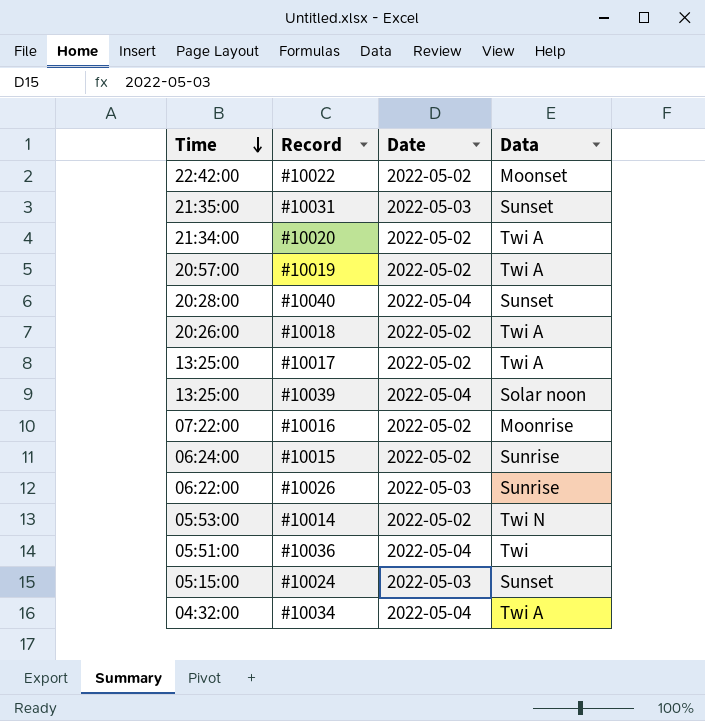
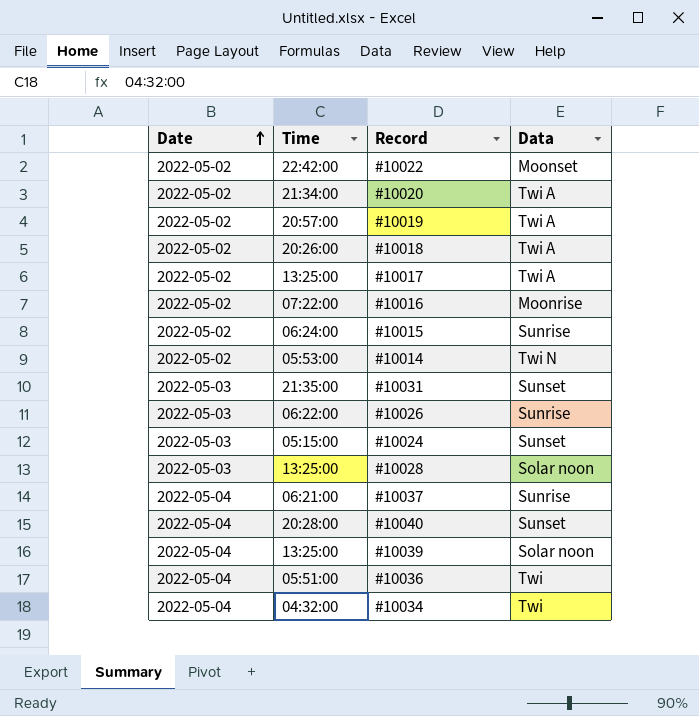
row order: Time descending -> Date ascending
column Date | position: 3 -> 1
row #10028: none -> 2022-05-03 | 13:25:00 | Solar noon
row #10037: none -> 2022-05-04 | 06:21:00 | Sunrise
#10034 | Data: Twi A -> Twi

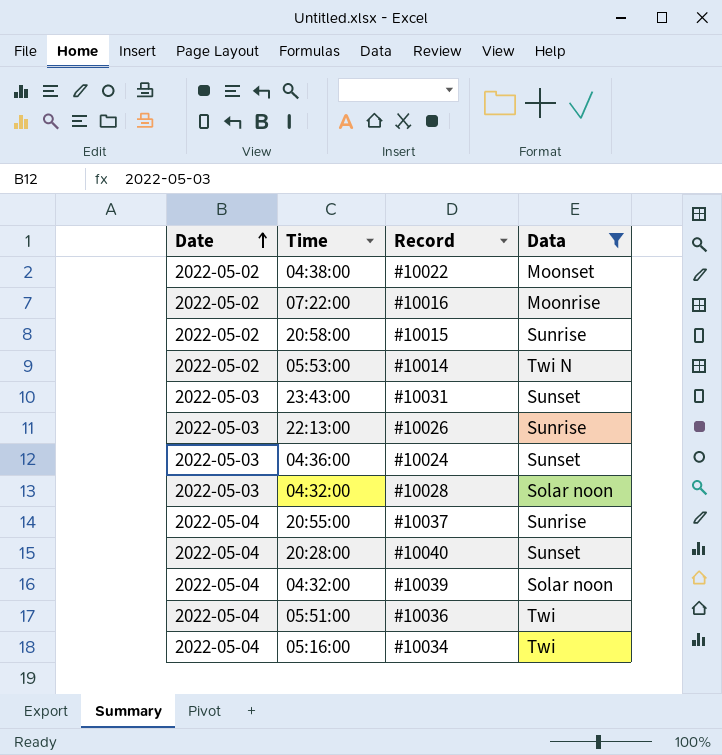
filter: none -> Data != Twi A
#10022 | Time: 22:42:00 -> 04:38:00
#10015 | Time: 06:24:00 -> 20:58:00
#10031 | Time: 21:35:00 -> 23:43:00
#10026 | Time: 06:22:00 -> 22:13:00
#10024 | Time: 05:15:00 -> 04:36:00
#10028 | Time: 13:25:00 -> 04:32:00
#10037 | Time: 06:21:00 -> 20:55:00
#10039 | Time: 13:25:00 -> 04:32:00
#10034 | Time: 04:32:00 -> 05:16:00

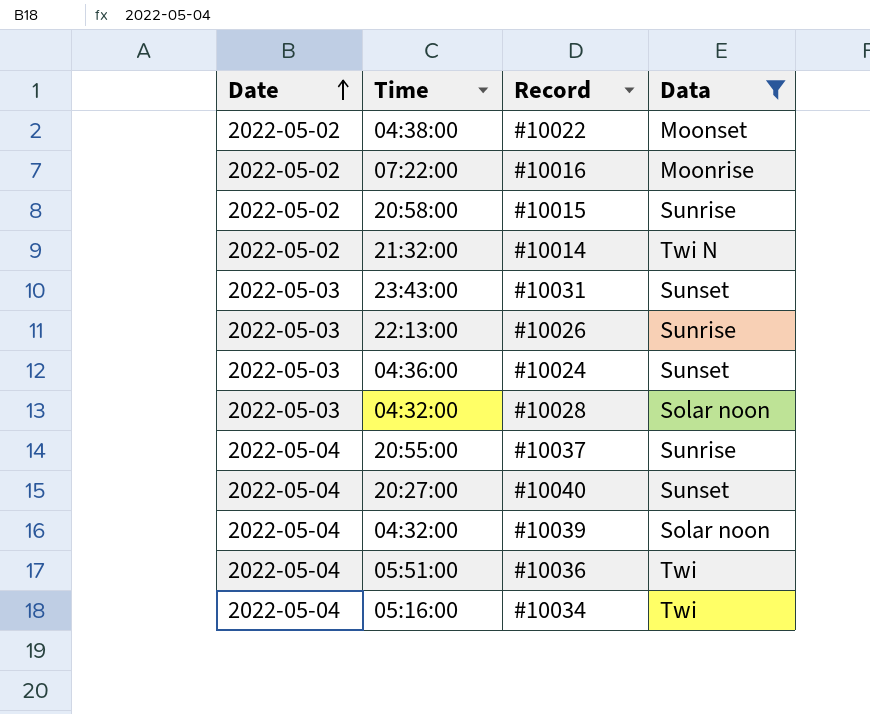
#10014 | Time: 05:53:00 -> 21:32:00
#10040 | Time: 20:28:00 -> 20:27:00

